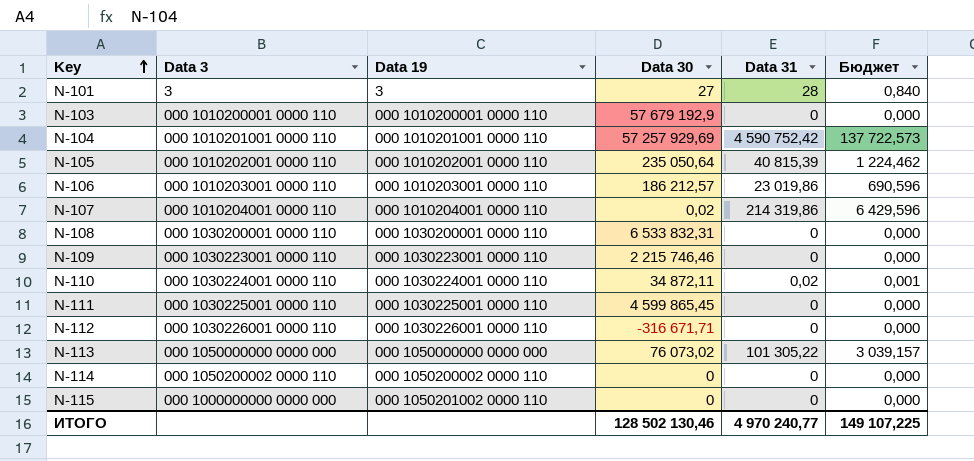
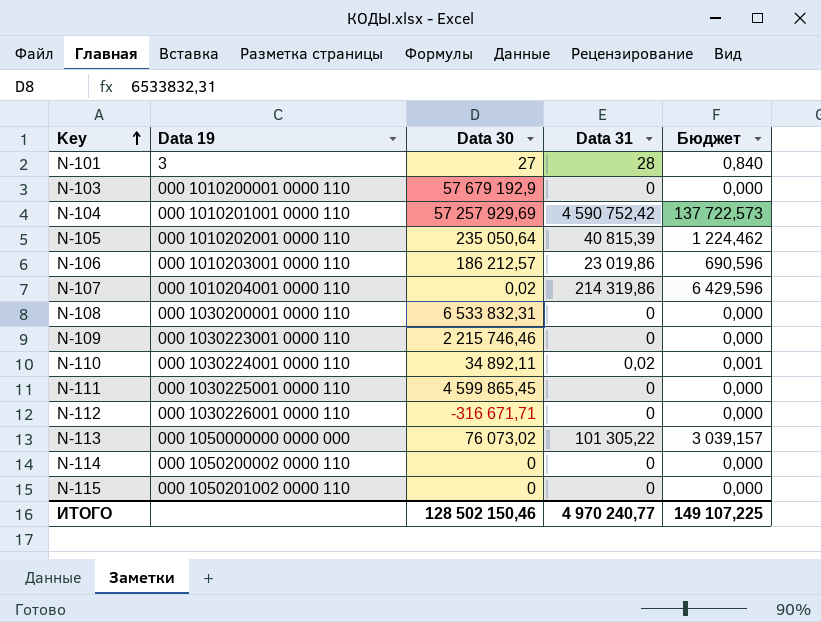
column Data 3 | position: 2 -> none
N-110 | Data 30: 34 872,11 -> 34 892,11
ИТОГО | Data 30: 128 502 130,46 -> 128 502 150,46

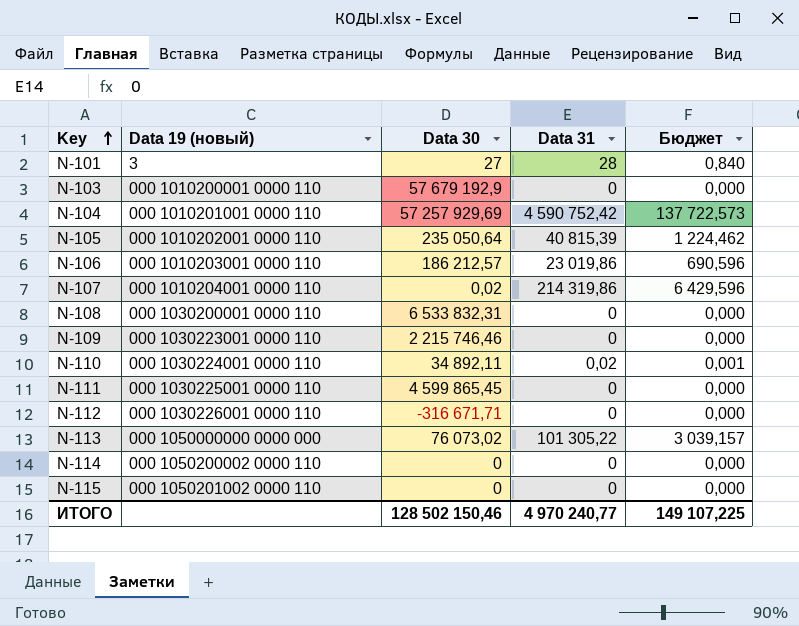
column name: Data 19 -> Data 19 (новый)

